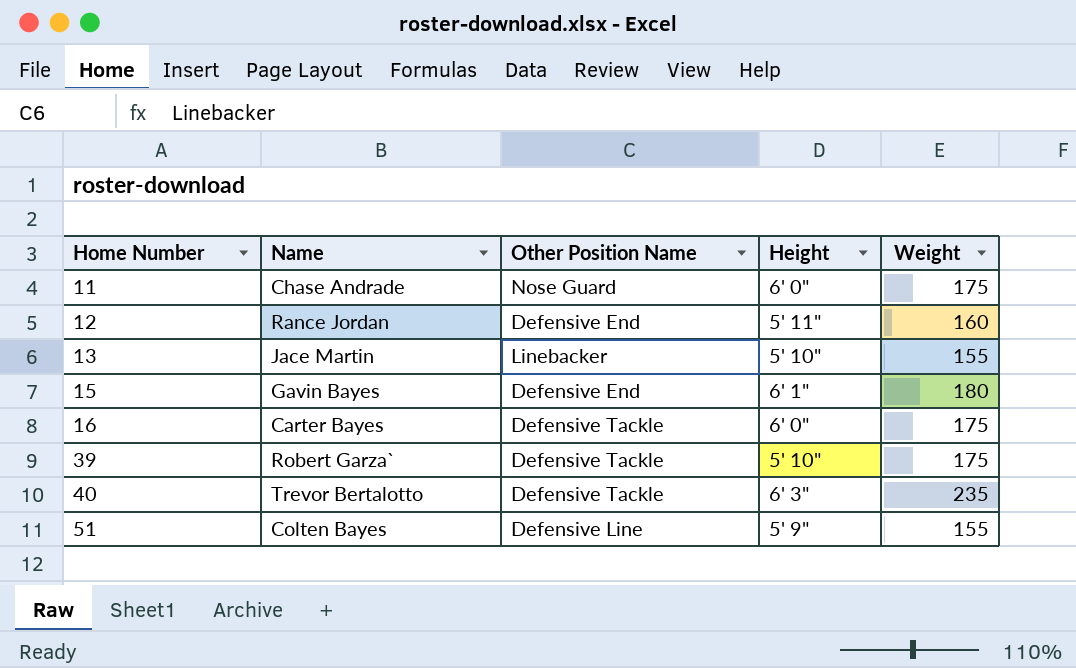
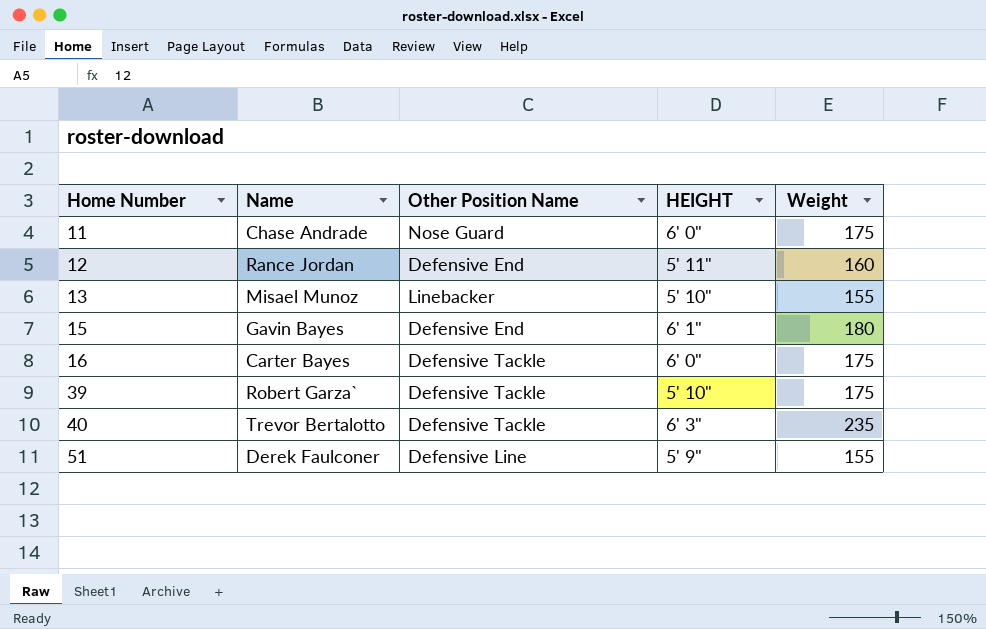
column name: Height -> HEIGHT
13 | Name: Jace Martin -> Misael Munoz
51 | Name: Colten Bayes -> Derek Faulconer

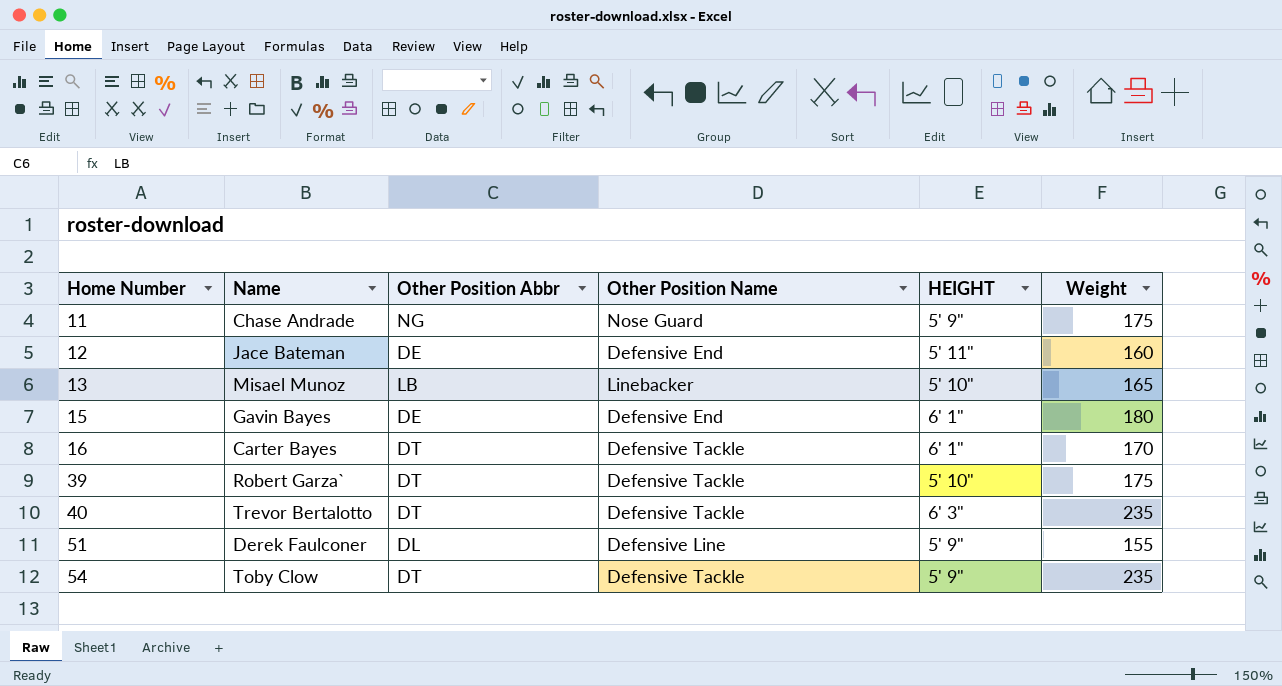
column Other Position Abbr | position: none -> 3
11 | HEIGHT: 6' 0" -> 5' 9"
12 | Name: Rance Jordan -> Jace Bateman
13 | Weight: 155 -> 165
16 | HEIGHT: 6' 0" -> 6' 1"
16 | Weight: 175 -> 170
row 54: none -> Toby Clow | DT | Defensive Tackle | 5' 9" | 235

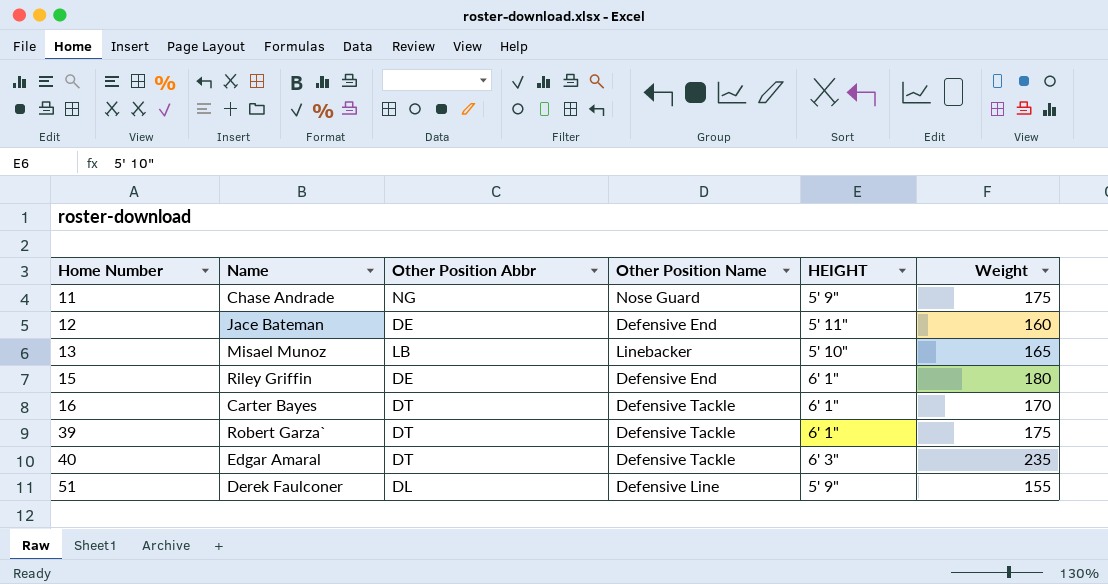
row 54: Toby Clow | DT | Defensive Tackle | 5' 9" | 235 -> none
15 | Name: Gavin Bayes -> Riley Griffin
39 | HEIGHT: 5' 10" -> 6' 1"
40 | Name: Trevor Bertalotto -> Edgar Amaral

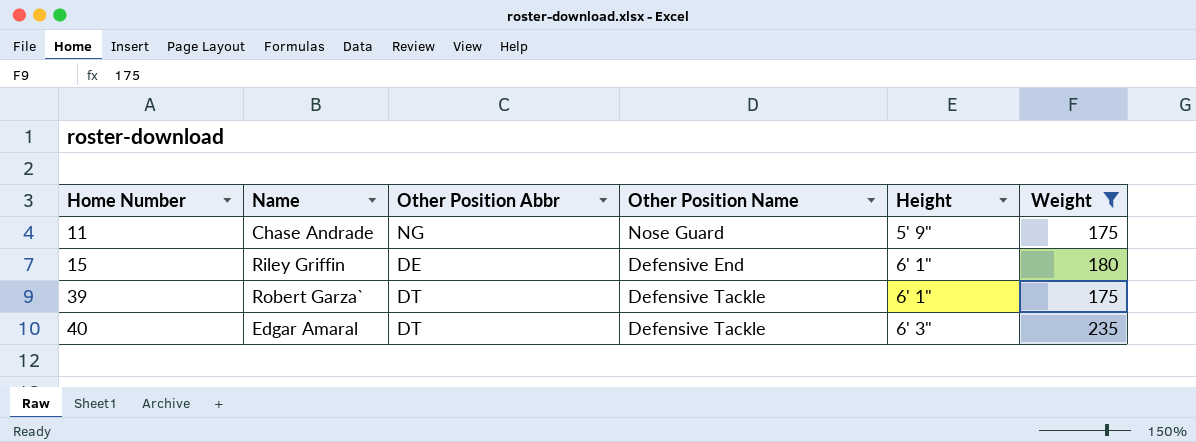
filter: none -> Weight >= 175
column name: HEIGHT -> Height

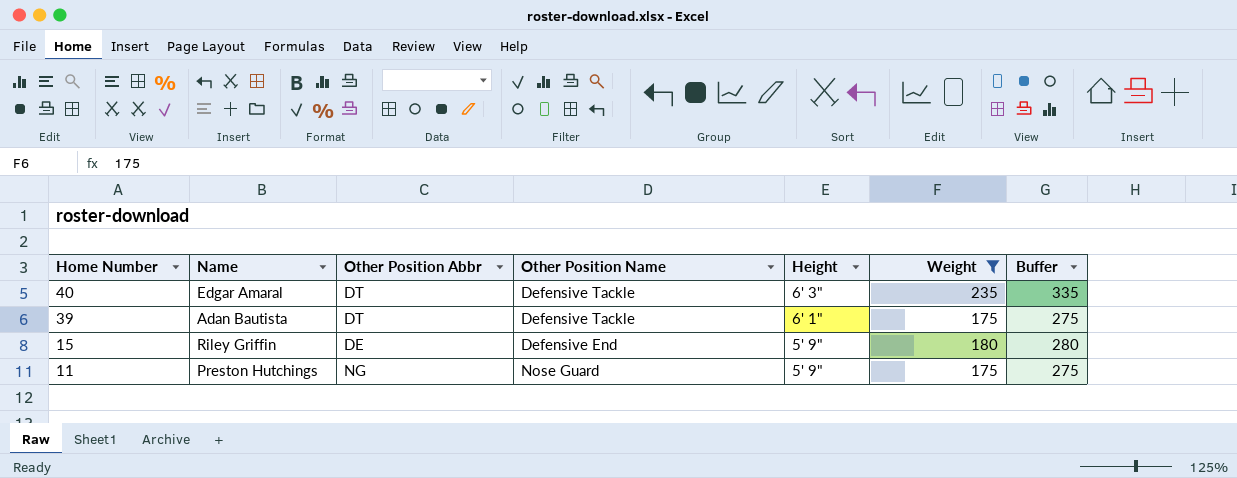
row order: Home Number ascending -> Home Number descending
column Buffer | formula: none -> [Weight] + 100
39 | Name: Robert Garza` -> Adan Bautista
15 | Height: 6' 1" -> 5' 9"
11 | Name: Chase Andrade -> Preston Hutchings

